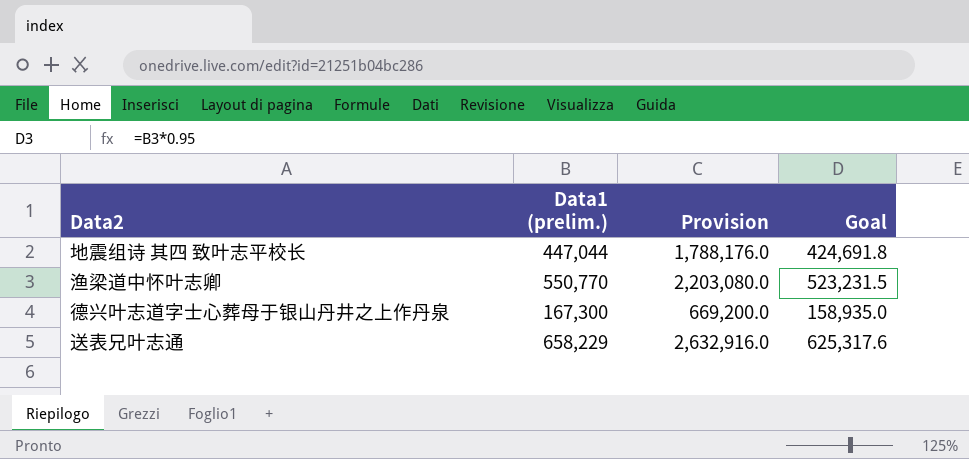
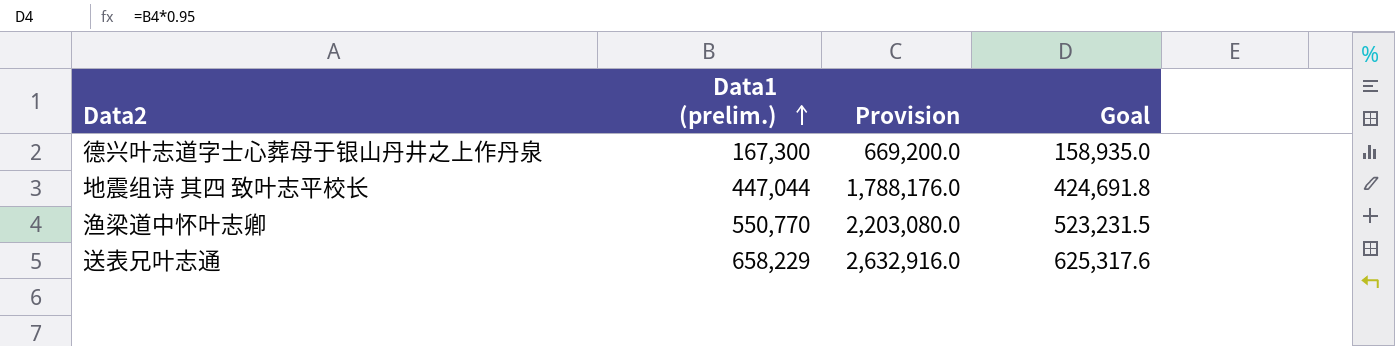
row order: none -> Data1 (prelim.) ascending

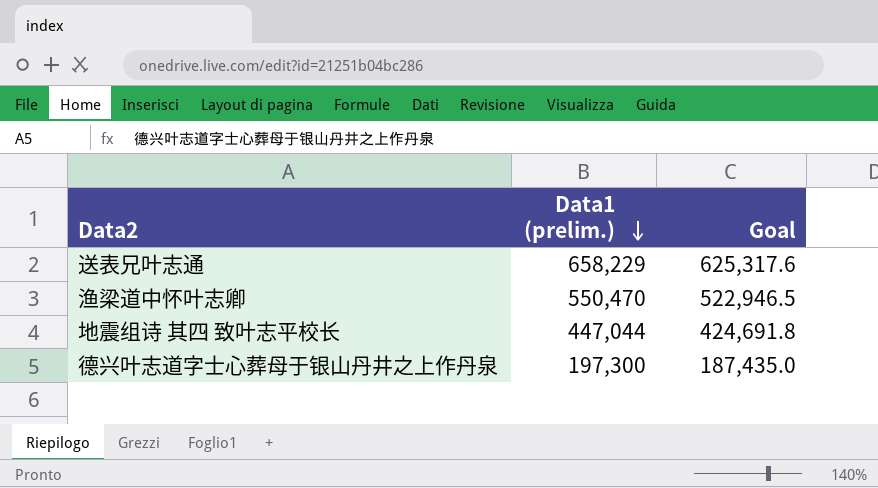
row order: Data1 (prelim.) ascending -> Data1 (prelim.) descending
column Provision | formula: [Data1 (prelim.)] * 4 -> none
渔梁道中怀叶志卿 | Data1 (prelim.): 550,770 -> 550,470
渔梁道中怀叶志卿 | Goal: 523,231.5 -> 522,946.5
德兴叶志道字士心葬母于银山丹井之上作丹泉 | Data1 (prelim.): 167,300 -> 197,300
德兴叶志道字士心葬母于银山丹井之上作丹泉 | Goal: 158,935.0 -> 187,435.0

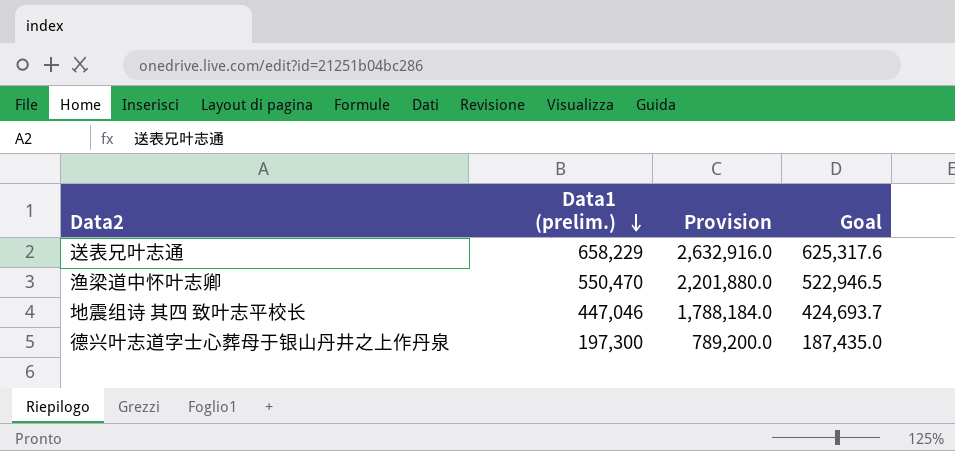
column Provision | formula: none -> [Data1 (prelim.)] * 4
地震组诗 其四 致叶志平校长 | Data1 (prelim.): 447,044 -> 447,046
地震组诗 其四 致叶志平校长 | Goal: 424,691.8 -> 424,693.7

